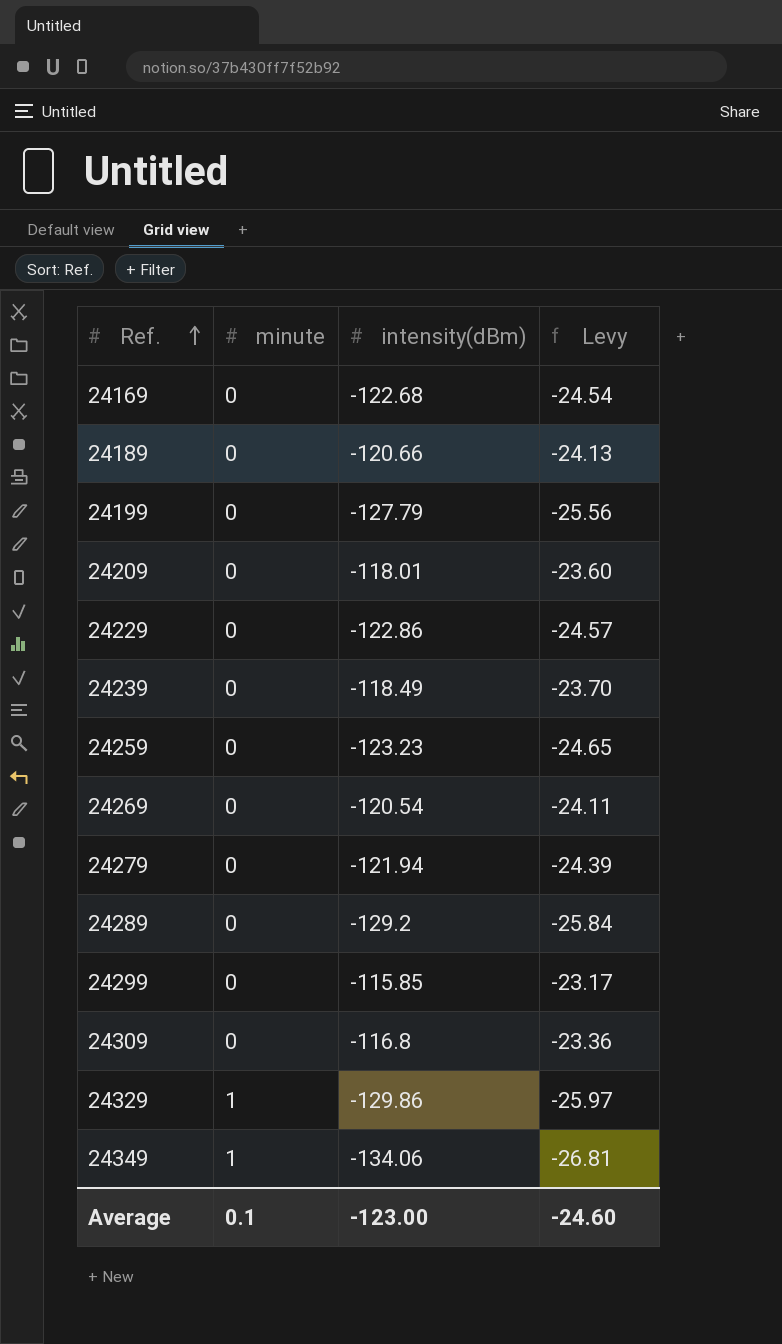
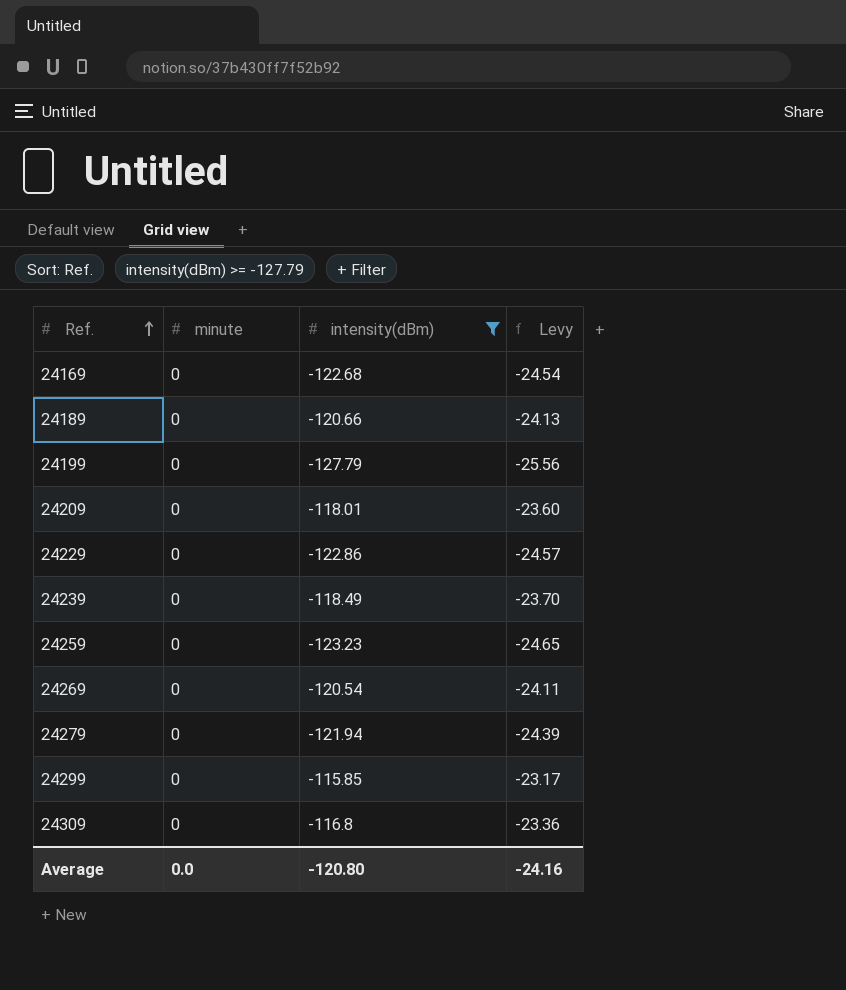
filter: none -> intensity(dBm) >= -127.79
Average | minute: 0.1 -> 0.0
Average | intensity(dBm): -123.00 -> -120.80
Average | Levy: -24.60 -> -24.16

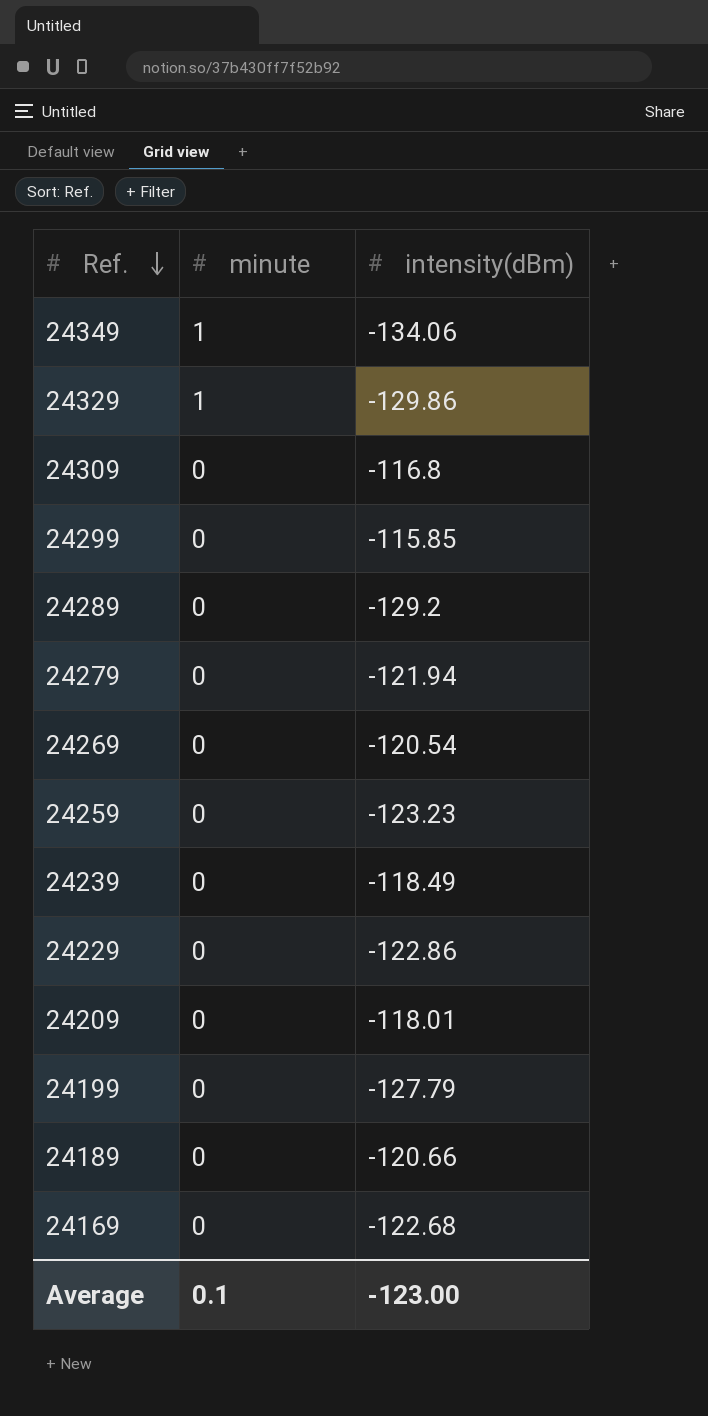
filter: intensity(dBm) >= -127.79 -> none
row order: Ref. ascending -> Ref. descending
column Levy | formula: [intensity(dBm)] * 0.2 -> none
Average | minute: 0.0 -> 0.1
Average | intensity(dBm): -120.80 -> -123.00

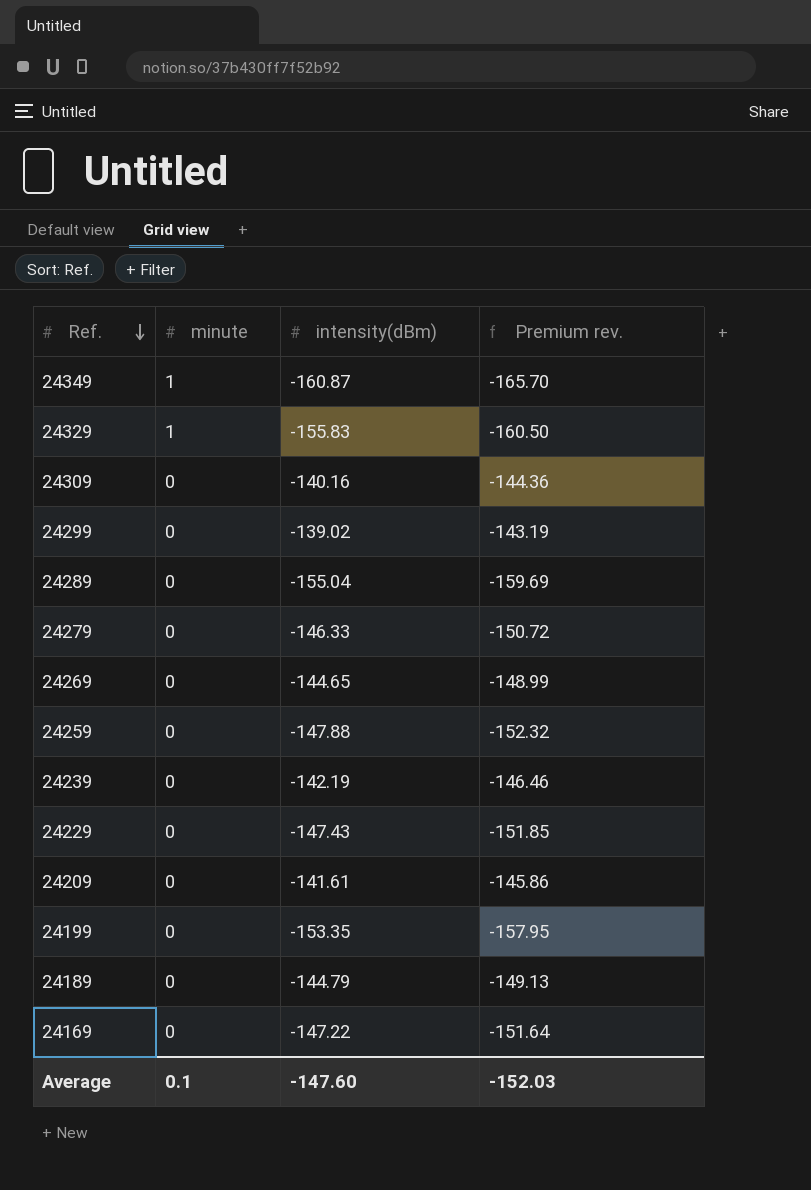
column Premium rev. | formula: none -> [intensity(dBm)] * 1.03
24349 | intensity(dBm): -134.06 -> -160.87
24329 | intensity(dBm): -129.86 -> -155.83
24309 | intensity(dBm): -116.8 -> -140.16
24299 | intensity(dBm): -115.85 -> -139.02
24289 | intensity(dBm): -129.2 -> -155.04
24279 | intensity(dBm): -121.94 -> -146.33
24269 | intensity(dBm): -120.54 -> -144.65
24259 | intensity(dBm): -123.23 -> -147.88
24239 | intensity(dBm): -118.49 -> -142.19
24229 | intensity(dBm): -122.86 -> -147.43
24209 | intensity(dBm): -118.01 -> -141.61
24199 | intensity(dBm): -127.79 -> -153.35
24189 | intensity(dBm): -120.66 -> -144.79
24169 | intensity(dBm): -122.68 -> -147.22
Average | intensity(dBm): -123.00 -> -147.60

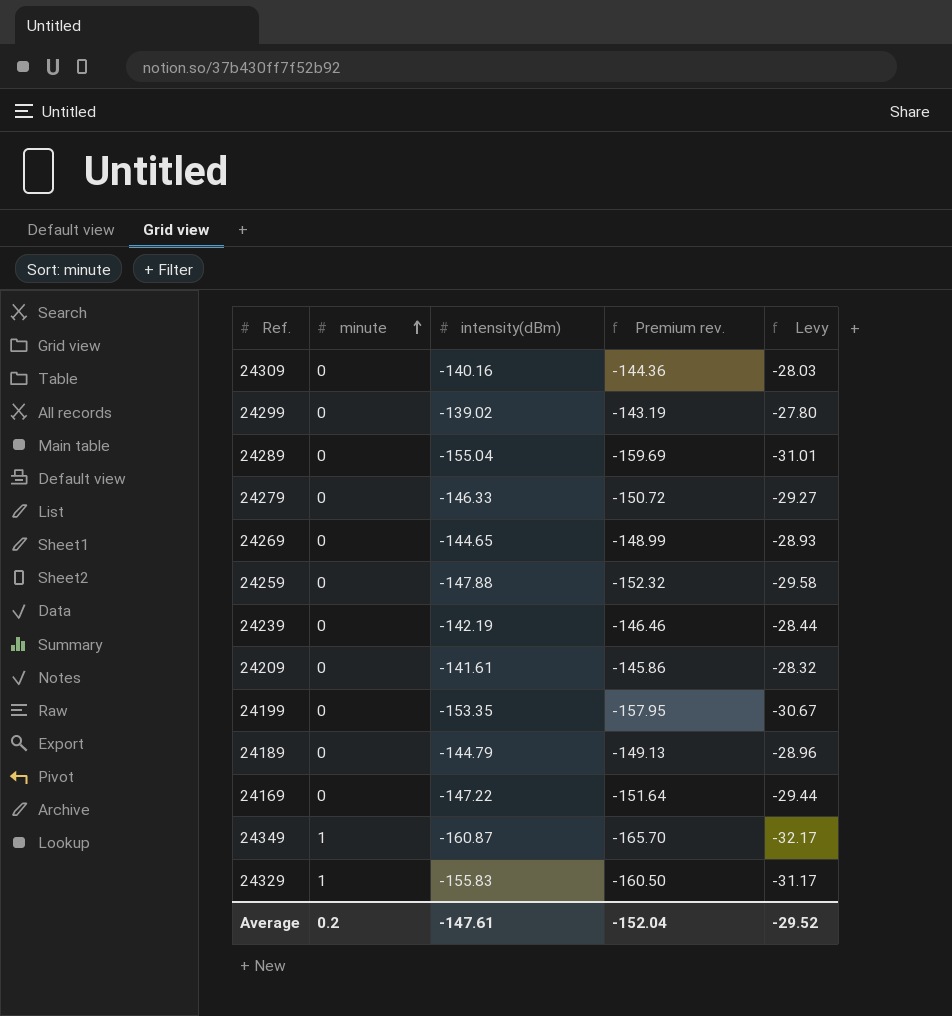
row order: Ref. descending -> minute ascending
column Levy | formula: none -> [intensity(dBm)] * 0.2
row 24229: 0 | -147.43 | -151.85 -> none
Average | minute: 0.1 -> 0.2
Average | intensity(dBm): -147.60 -> -147.61
Average | Premium rev.: -152.03 -> -152.04

